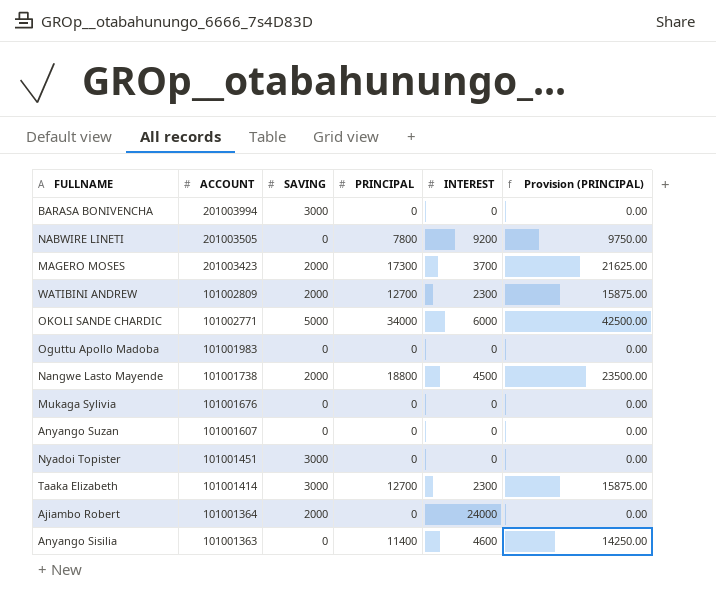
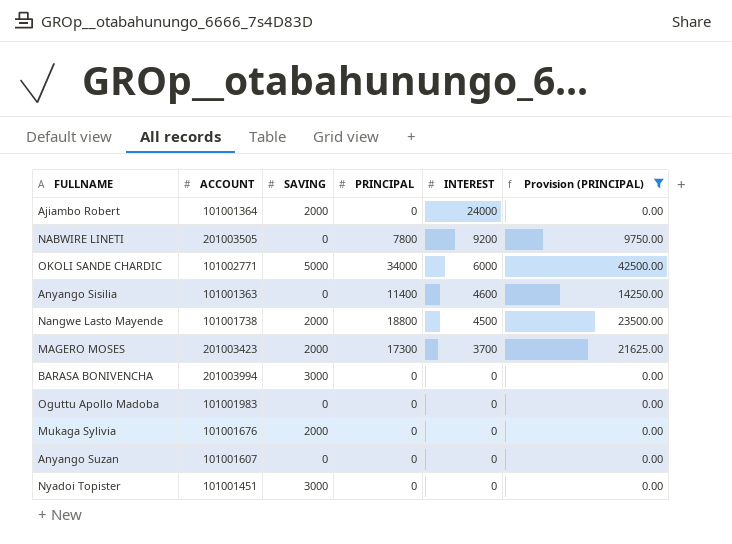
filter: none -> Provision (PRINCIPAL) != 15875.00
row order: ACCOUNT descending -> INTEREST descending
Mukaga Sylivia | SAVING: 0 -> 2000

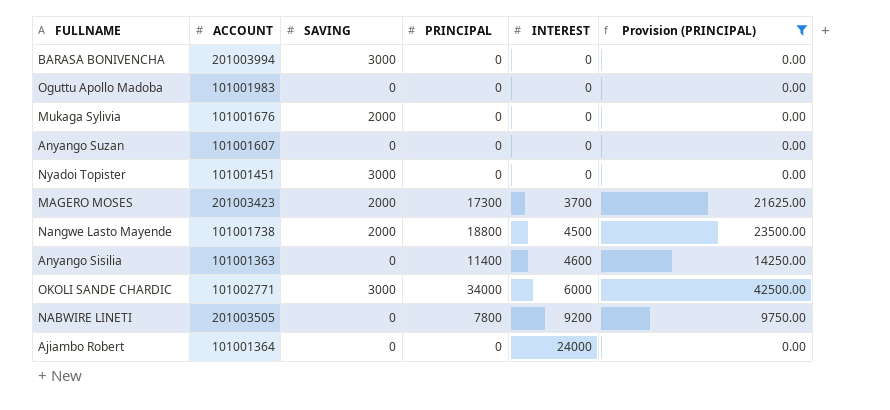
row order: INTEREST descending -> INTEREST ascending
OKOLI SANDE CHARDIC | SAVING: 5000 -> 3000
Ajiambo Robert | SAVING: 2000 -> 0

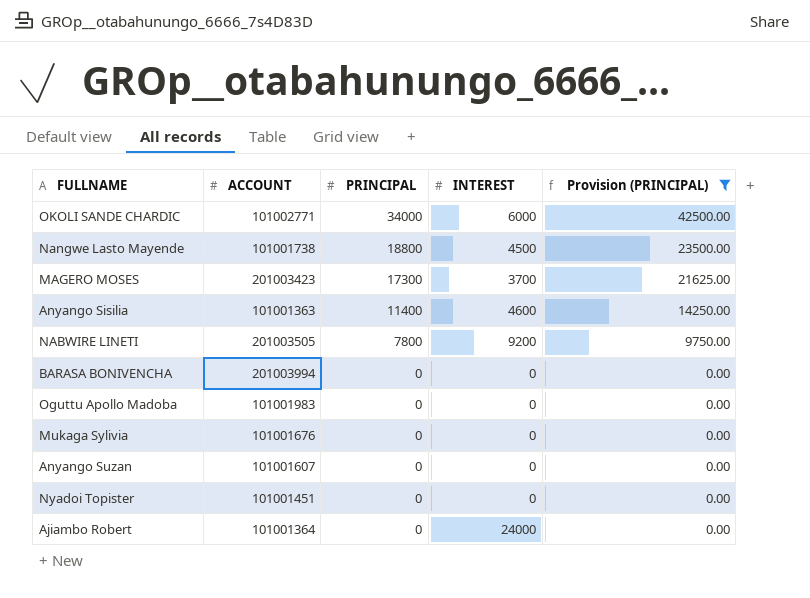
row order: INTEREST ascending -> PRINCIPAL descending
column SAVING | position: 3 -> none

